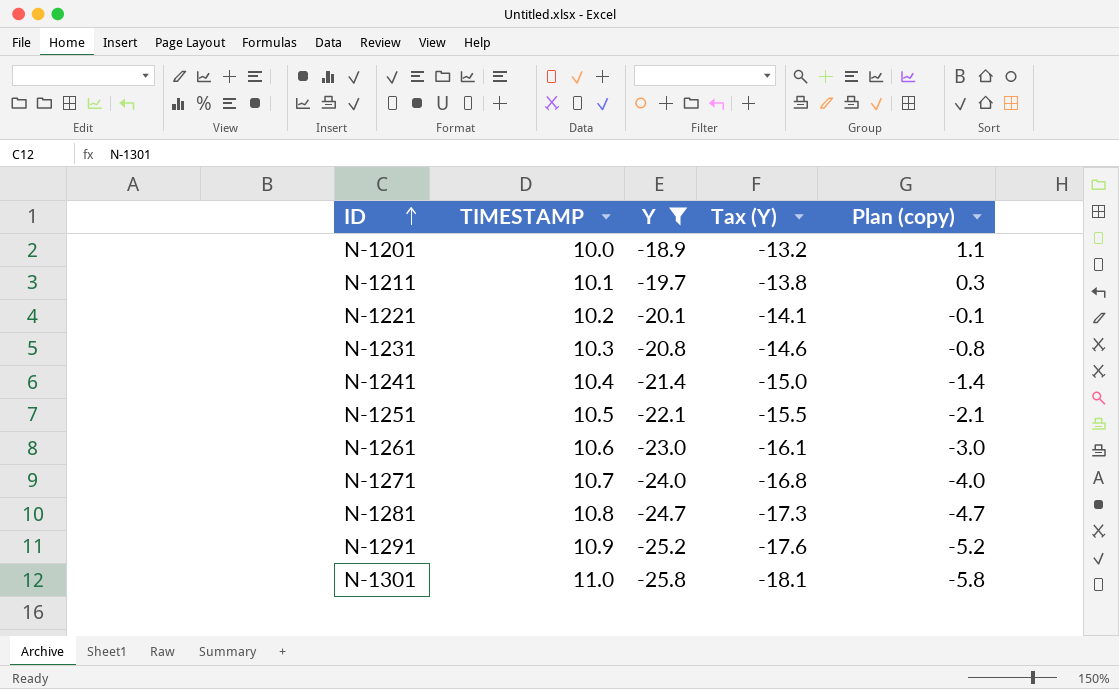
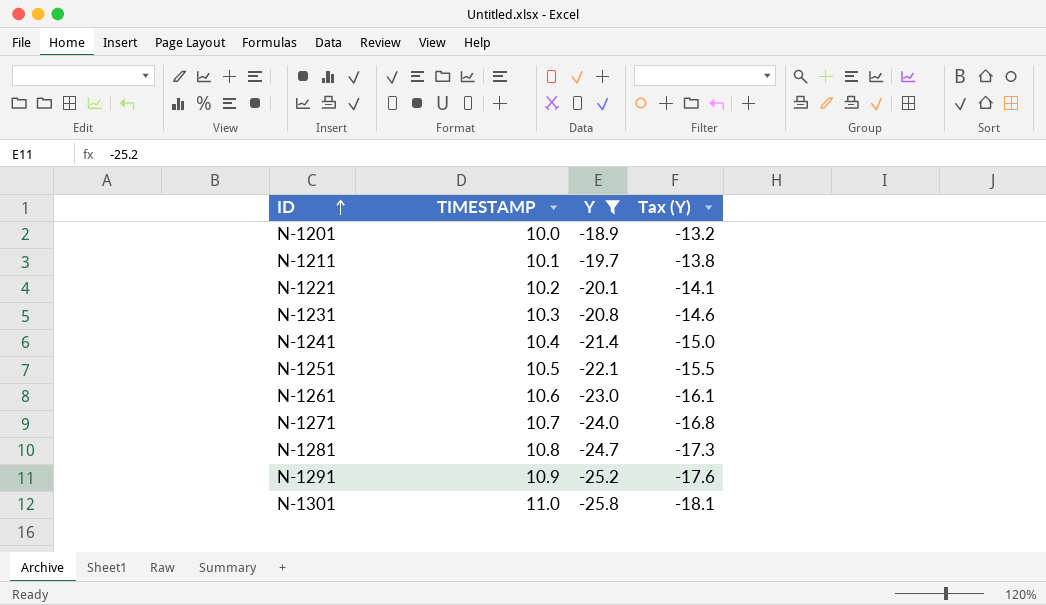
column Plan (copy) | formula: [Y] + 20 -> none

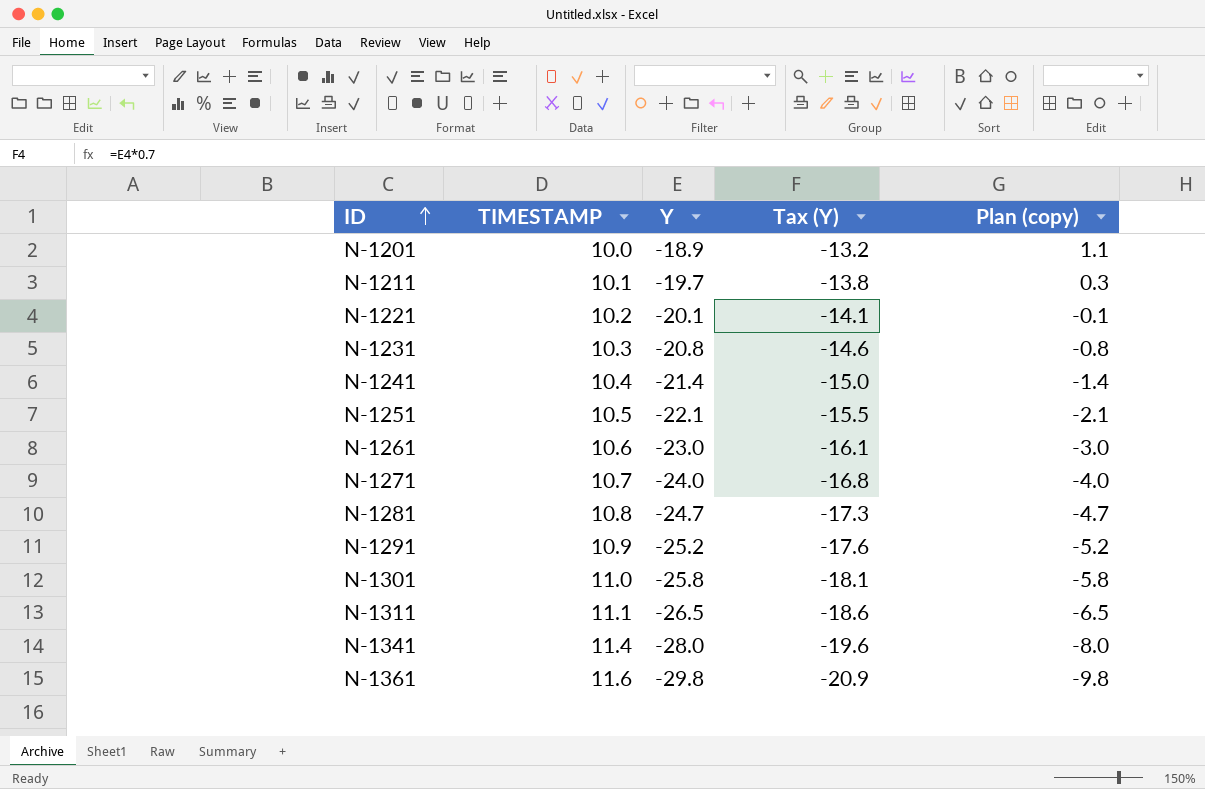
filter: Y >= -25.8 -> none
column Plan (copy) | formula: none -> [Y] + 20

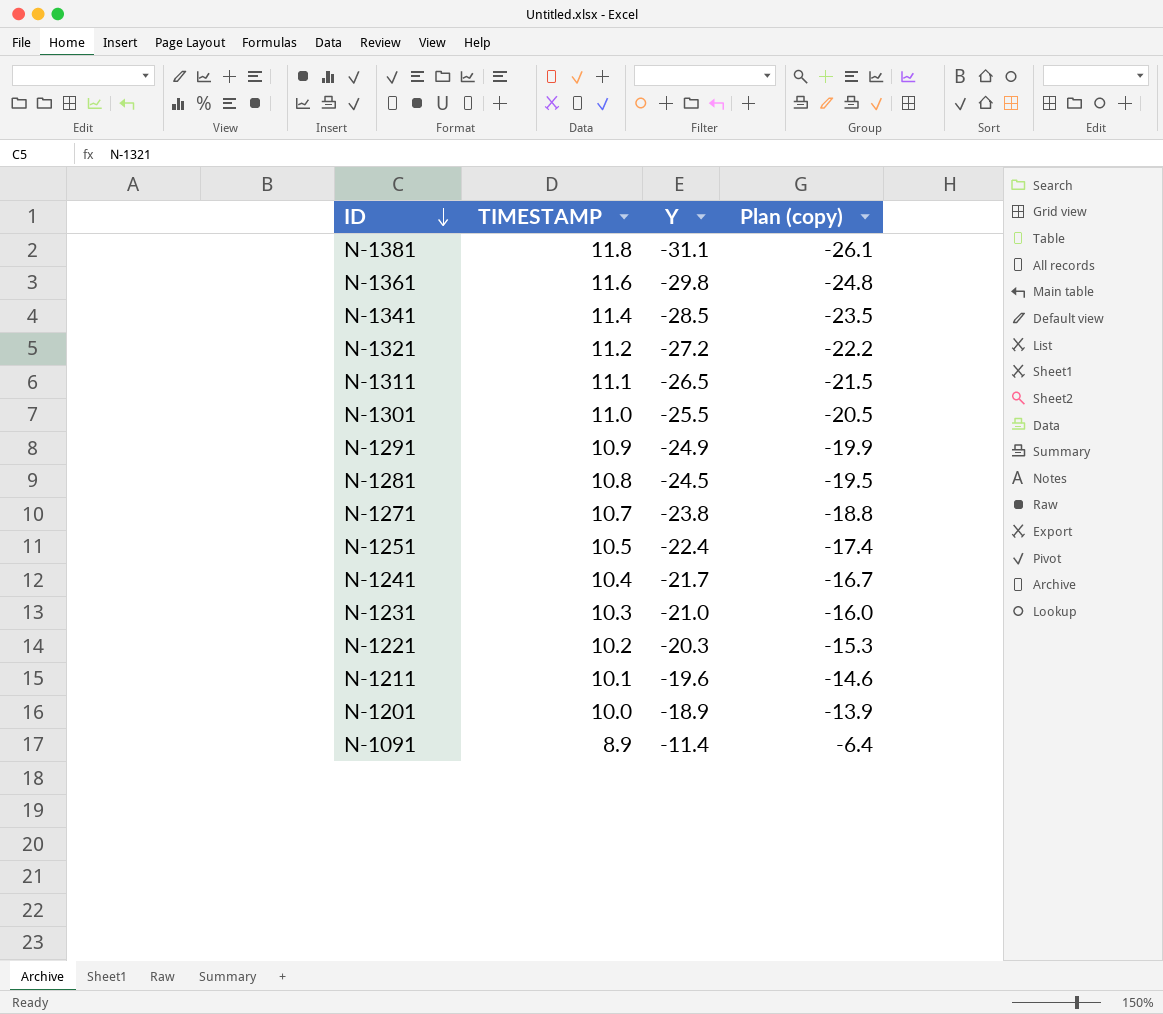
row order: ID ascending -> ID descending
column Tax (Y) | formula: [Y] * 0.7 -> none
column Plan (copy) | formula: [Y] + 20 -> [Y] + 5
row N-1261: 10.6 | -23.0 | -16.1 | -3.0 -> none
row N-1381: none -> 11.8 | -31.1 | -26.1
N-1341 | Y: -28.0 -> -28.5
row N-1321: none -> 11.2 | -27.2 | -22.2
N-1301 | Y: -25.8 -> -25.5
N-1291 | Y: -25.2 -> -24.9
N-1281 | Y: -24.7 -> -24.5
N-1271 | Y: -24.0 -> -23.8
N-1251 | Y: -22.1 -> -22.4
N-1241 | Y: -21.4 -> -21.7
N-1231 | Y: -20.8 -> -21.0
N-1221 | Y: -20.1 -> -20.3
N-1211 | Y: -19.7 -> -19.6
row N-1091: none -> 8.9 | -11.4 | -6.4

